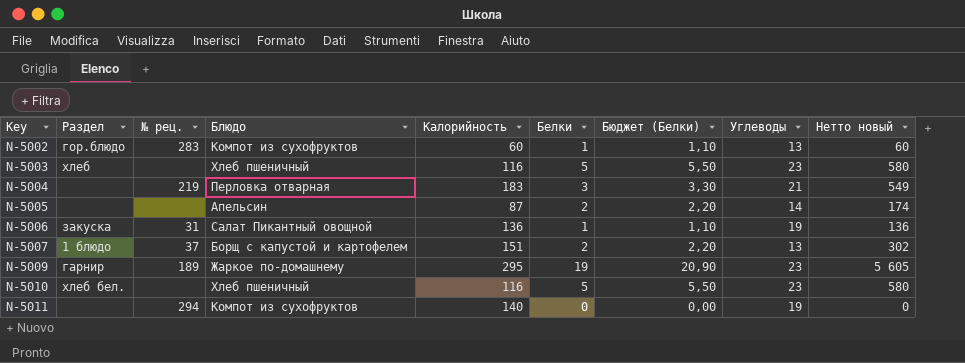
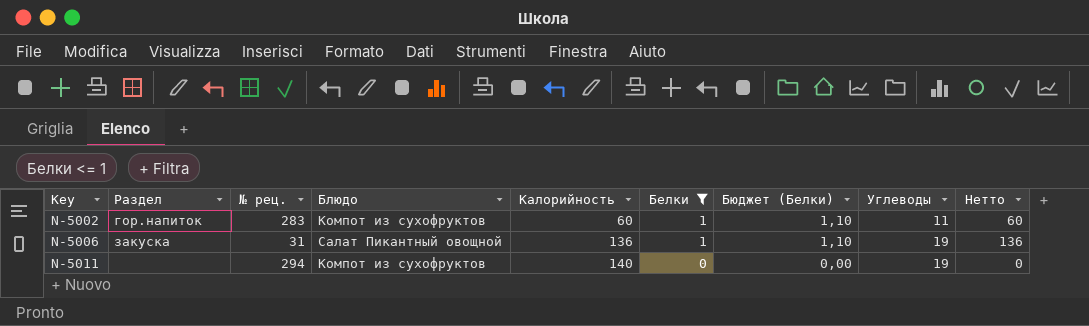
filter: none -> Белки <= 1
column name: Нетто новый -> Нетто
N-5002 | Раздел: гор.блюдо -> гор.напиток
N-5002 | Углеводы: 13 -> 11

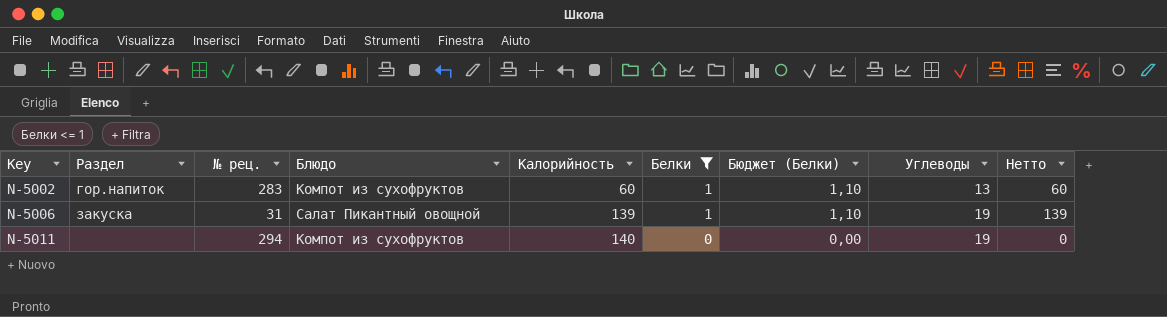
N-5002 | Углеводы: 11 -> 13
N-5006 | Калорийность: 136 -> 139
N-5006 | Нетто: 136 -> 139

